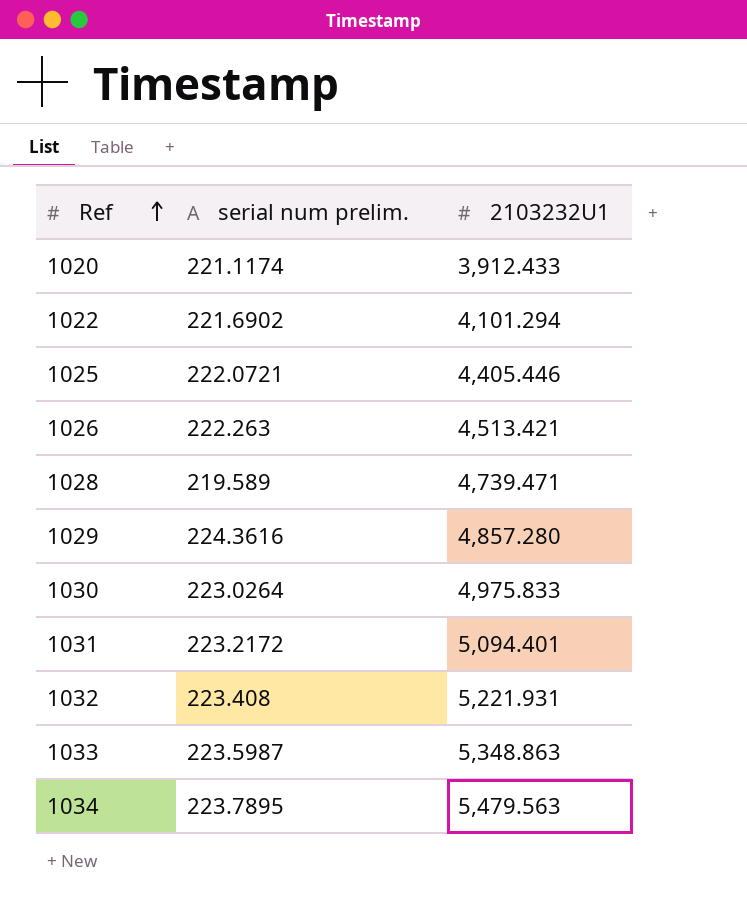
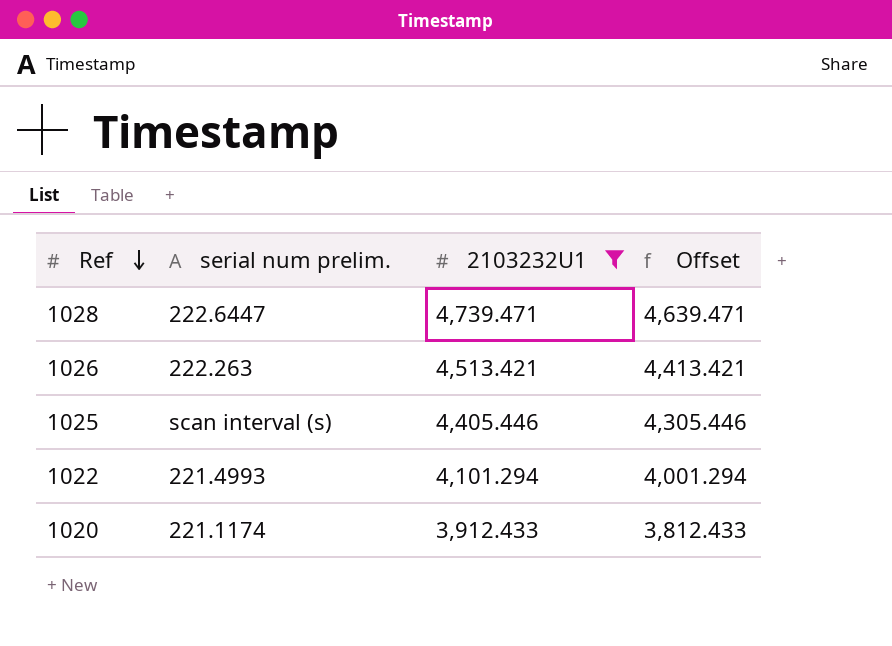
filter: none -> 2103232U1 <= 4,739.471
row order: Ref ascending -> Ref descending
column Offset | formula: none -> [2103232U1] - 100
1028 | serial num prelim.: 219.589 -> 222.6447
1025 | serial num prelim.: 222.0721 -> scan interval (s)
1022 | serial num prelim.: 221.6902 -> 221.4993

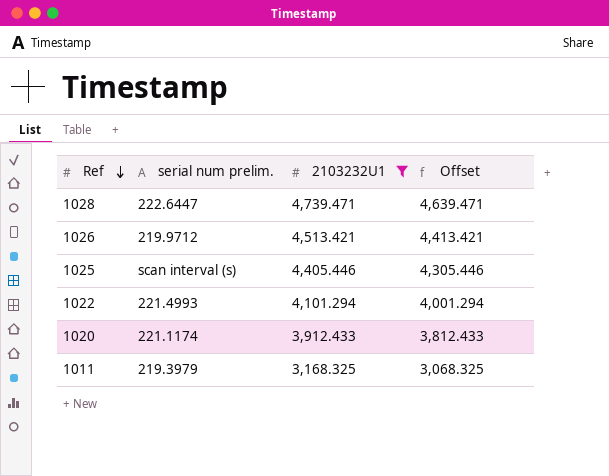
1026 | serial num prelim.: 222.263 -> 219.9712
row 1011: none -> 219.3979 | 3,168.325 | 3,068.325

